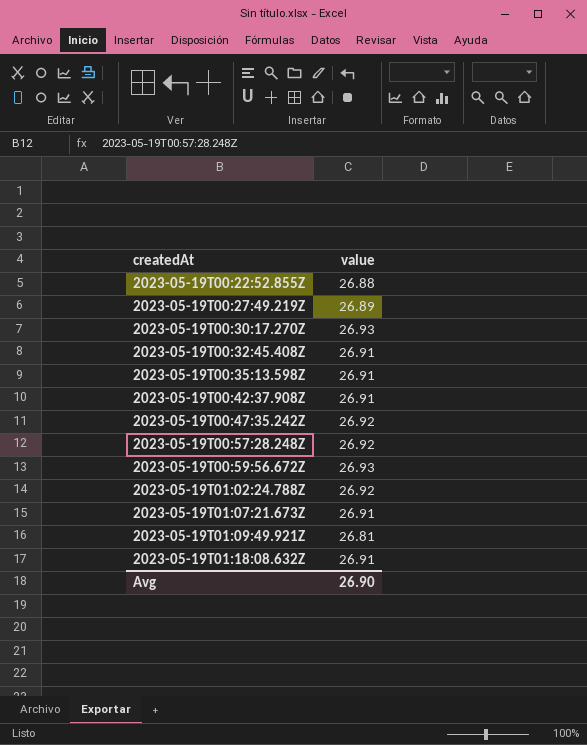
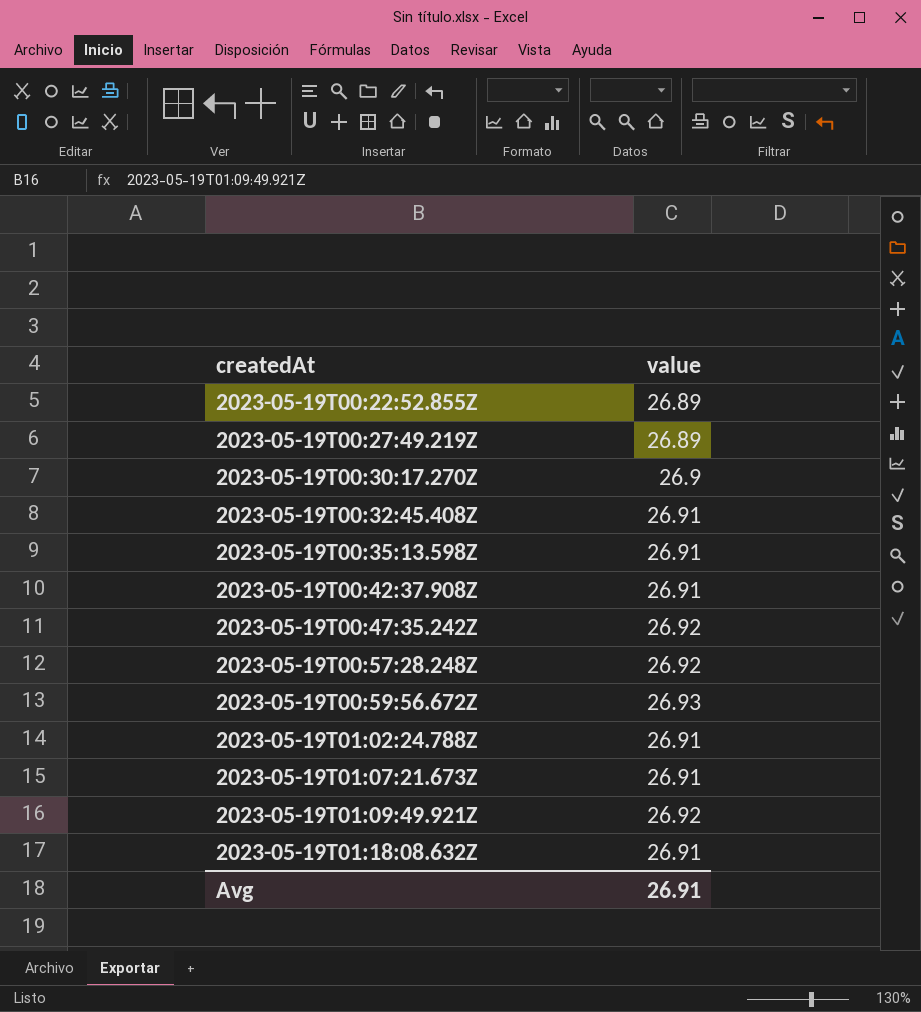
2023-05-19T00:22:52.855Z | value: 26.88 -> 26.89
2023-05-19T00:30:17.270Z | value: 26.93 -> 26.9
2023-05-19T01:02:24.788Z | value: 26.92 -> 26.91
2023-05-19T01:09:49.921Z | value: 26.81 -> 26.92
Avg | value: 26.90 -> 26.91

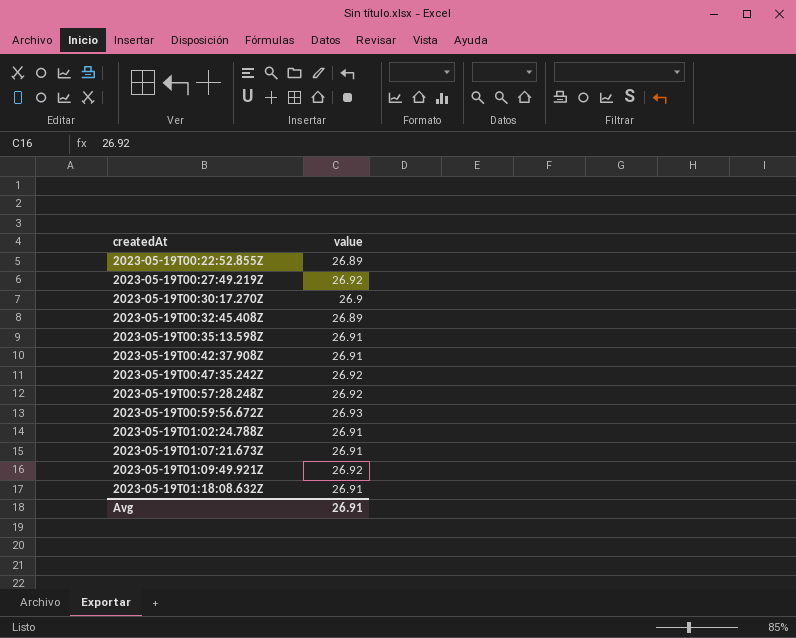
2023-05-19T00:27:49.219Z | value: 26.89 -> 26.92
2023-05-19T00:32:45.408Z | value: 26.91 -> 26.89

